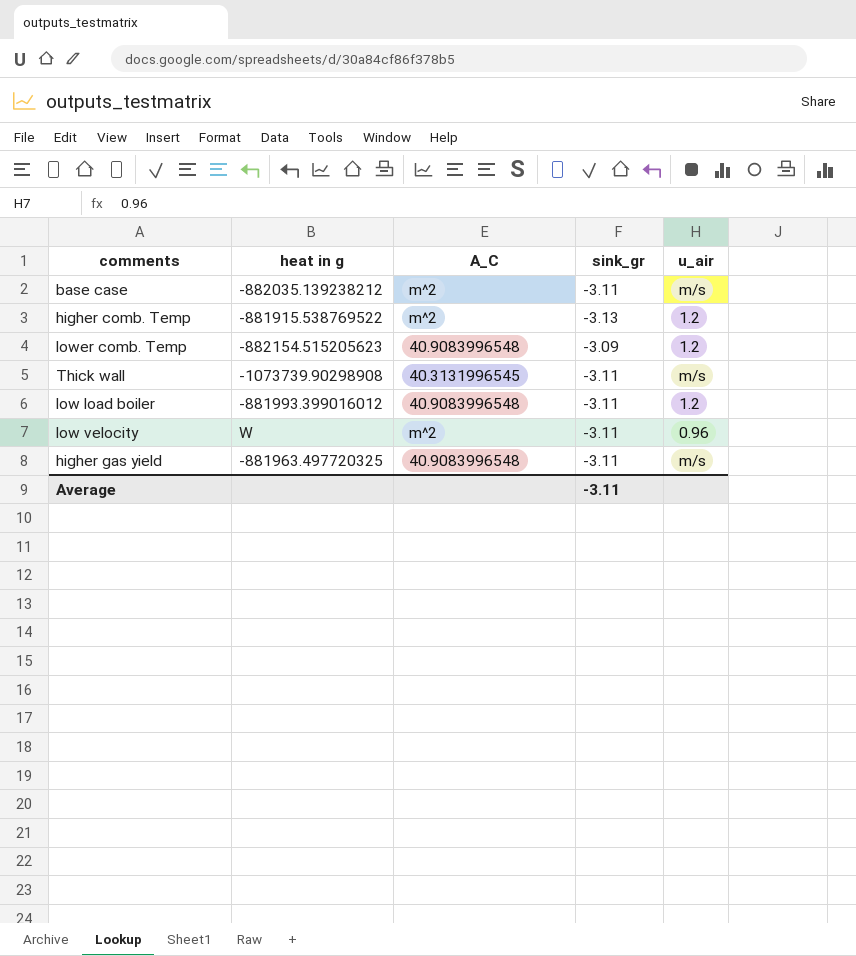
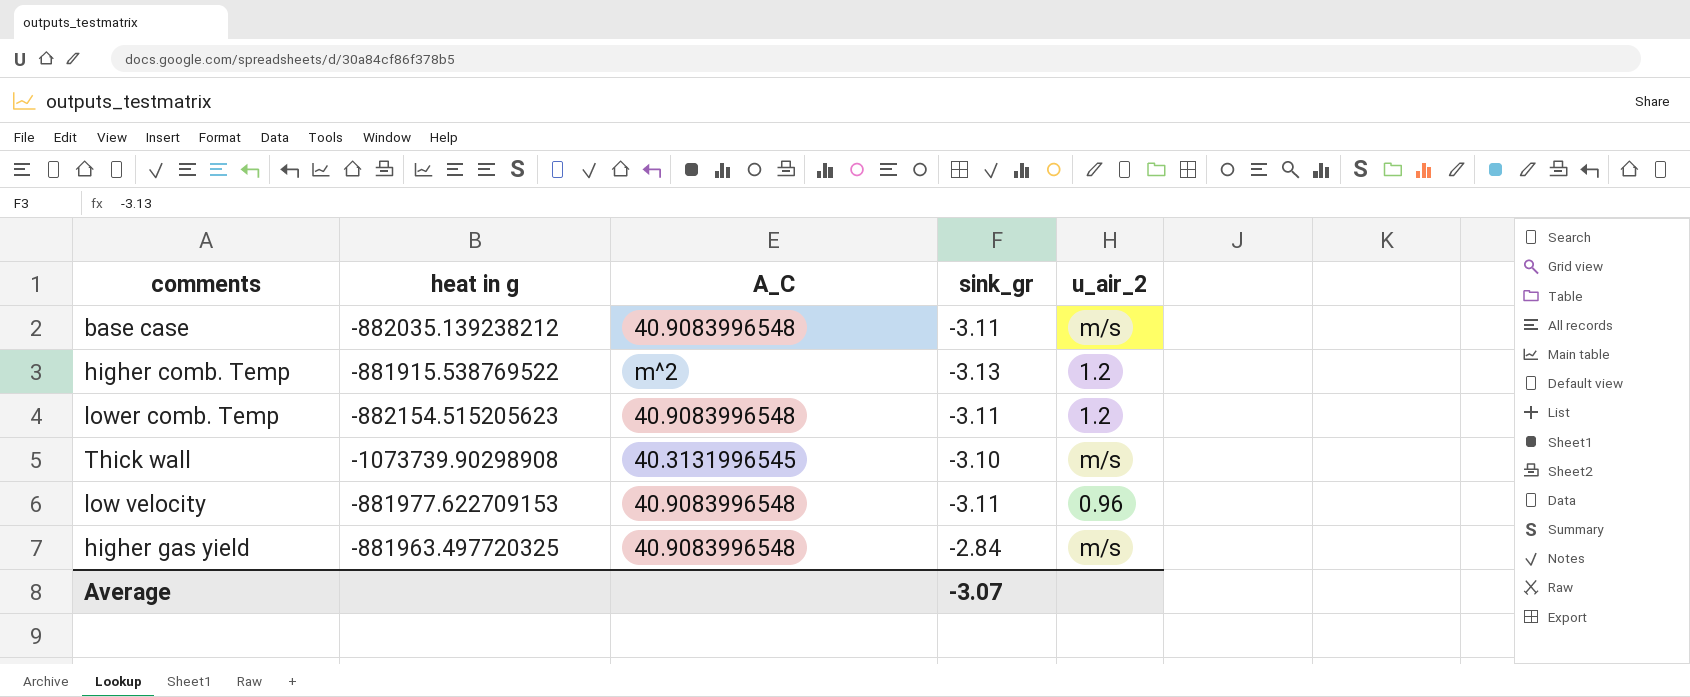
column name: u_air -> u_air_2
row low load boiler: -881993.399016012 | 40.9083996548 | -3.11 | 1.2 -> none
base case | A_C: m^2 -> 40.9083996548
lower comb. Temp | sink_gr: -3.09 -> -3.11
Thick wall | sink_gr: -3.11 -> -3.10
low velocity | heat in g: W -> -881977.622709153
low velocity | A_C: m^2 -> 40.9083996548
higher gas yield | sink_gr: -3.11 -> -2.84
Average | sink_gr: -3.11 -> -3.07

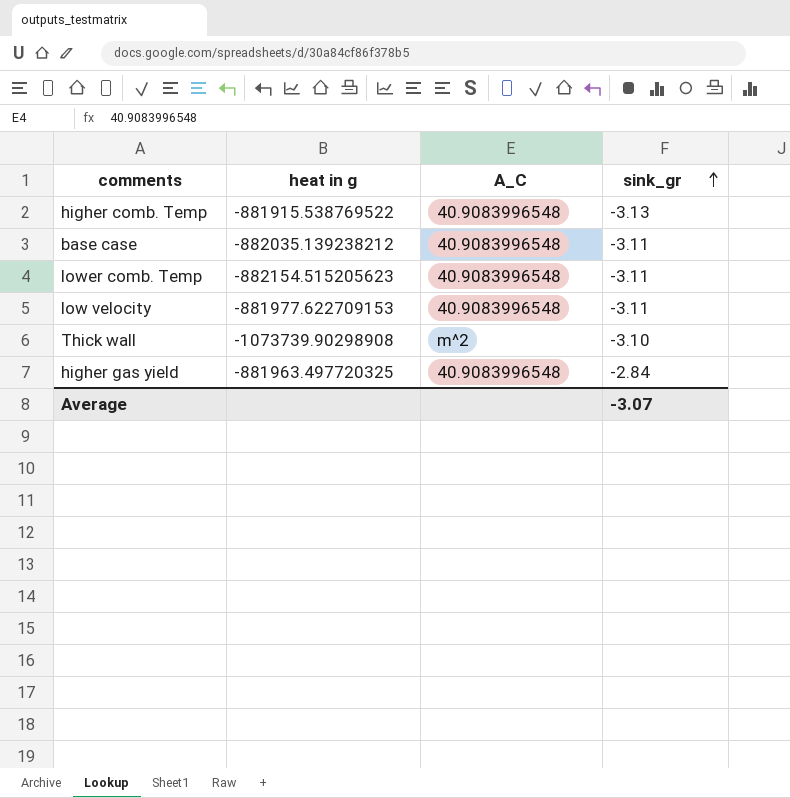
row order: none -> sink_gr ascending
column u_air_2 | position: 5 -> none
higher comb. Temp | A_C: m^2 -> 40.9083996548
Thick wall | A_C: 40.3131996545 -> m^2

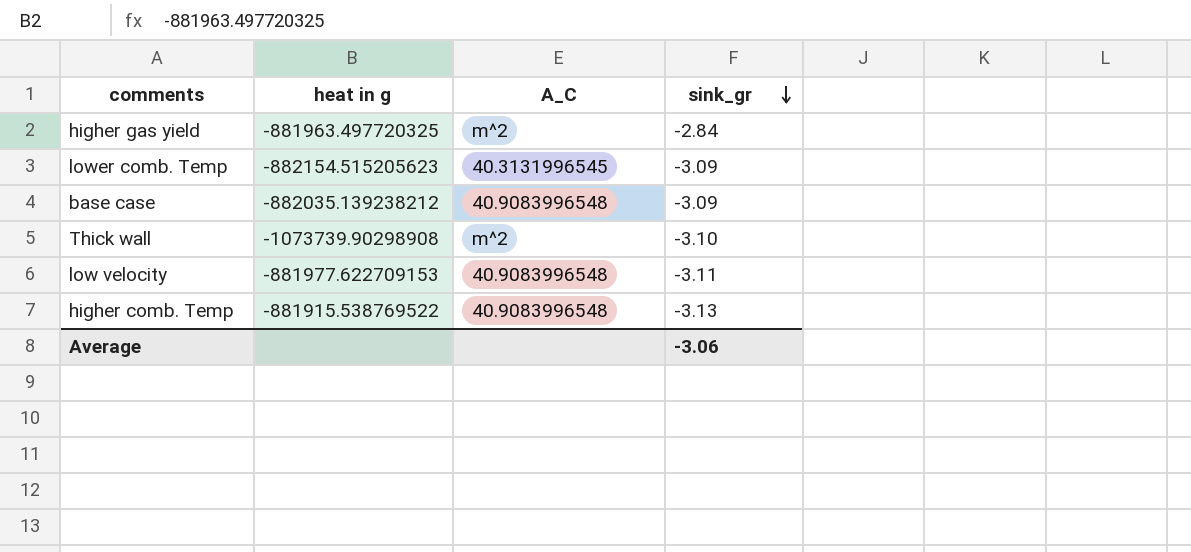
row order: sink_gr ascending -> sink_gr descending
higher gas yield | A_C: 40.9083996548 -> m^2
lower comb. Temp | A_C: 40.9083996548 -> 40.3131996545
lower comb. Temp | sink_gr: -3.11 -> -3.09
base case | sink_gr: -3.11 -> -3.09
Average | sink_gr: -3.07 -> -3.06

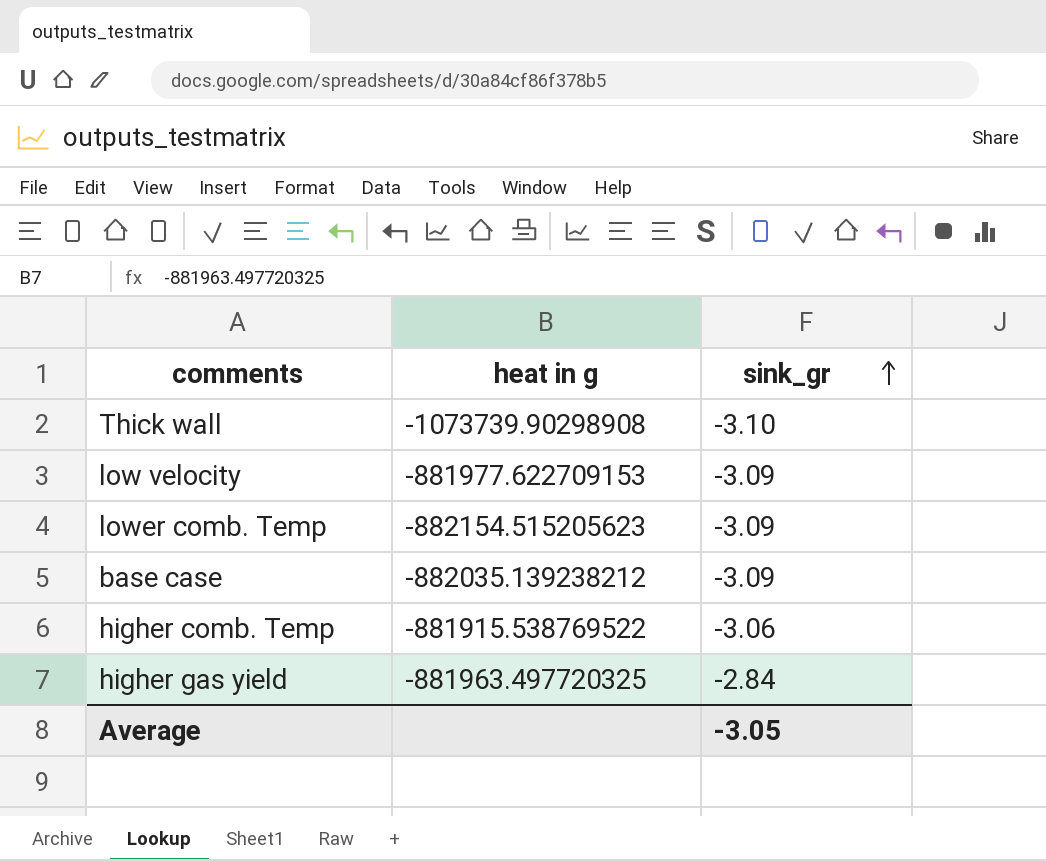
row order: sink_gr descending -> sink_gr ascending
column A_C | position: 3 -> none
low velocity | sink_gr: -3.11 -> -3.09
higher comb. Temp | sink_gr: -3.13 -> -3.06
Average | sink_gr: -3.06 -> -3.05

